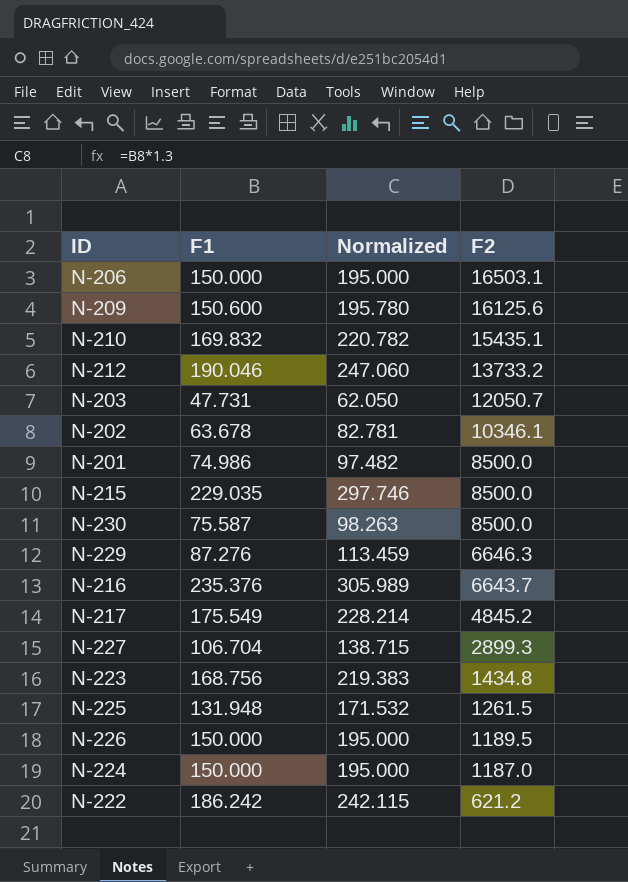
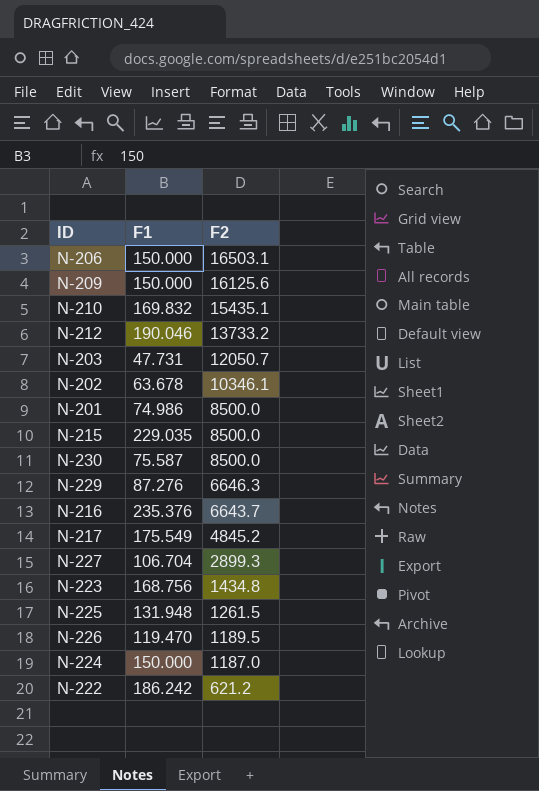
column Normalized | formula: [F1] * 1.3 -> none
N-209 | F1: 150.600 -> 150.000
N-226 | F1: 150.000 -> 119.470

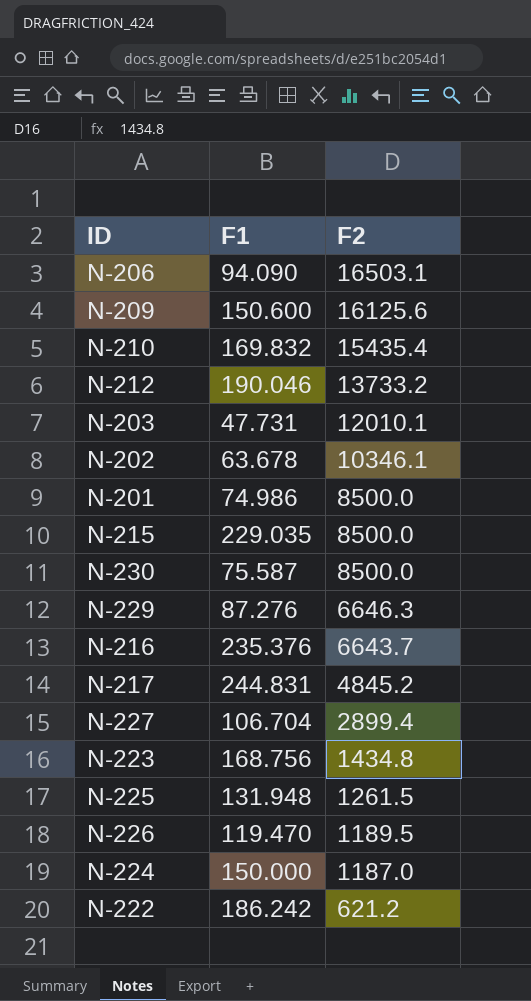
N-206 | F1: 150.000 -> 94.090
N-209 | F1: 150.000 -> 150.600
N-210 | F2: 15435.1 -> 15435.4
N-203 | F2: 12050.7 -> 12010.1
N-217 | F1: 175.549 -> 244.831
N-227 | F2: 2899.3 -> 2899.4

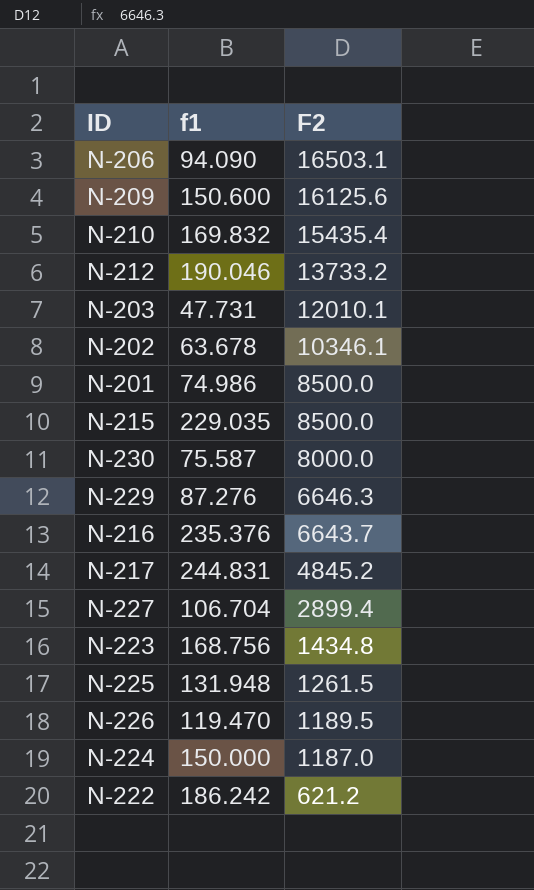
column name: F1 -> f1
N-230 | F2: 8500.0 -> 8000.0

